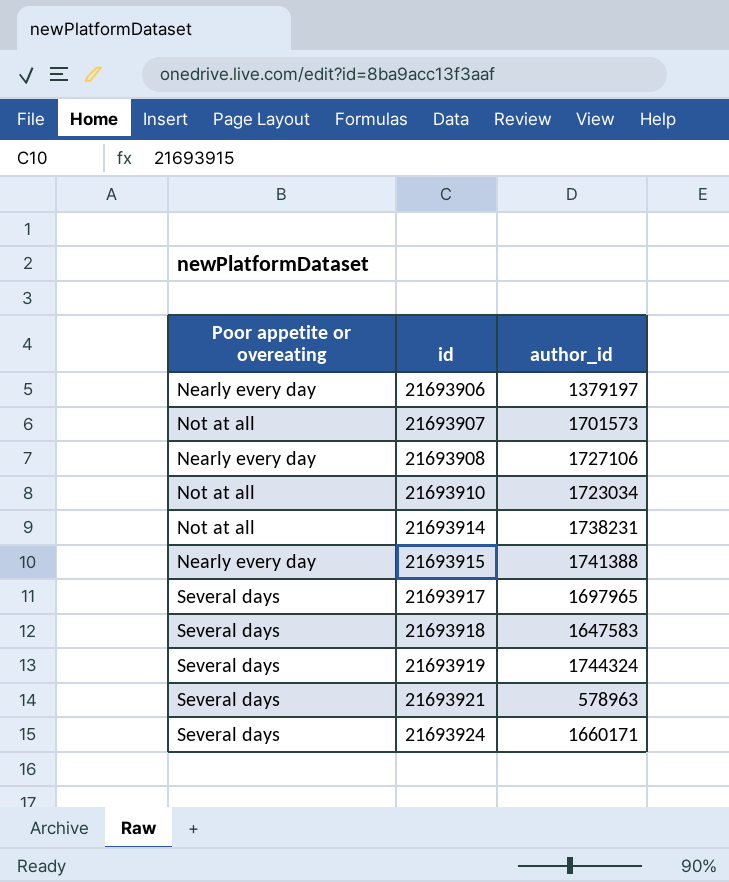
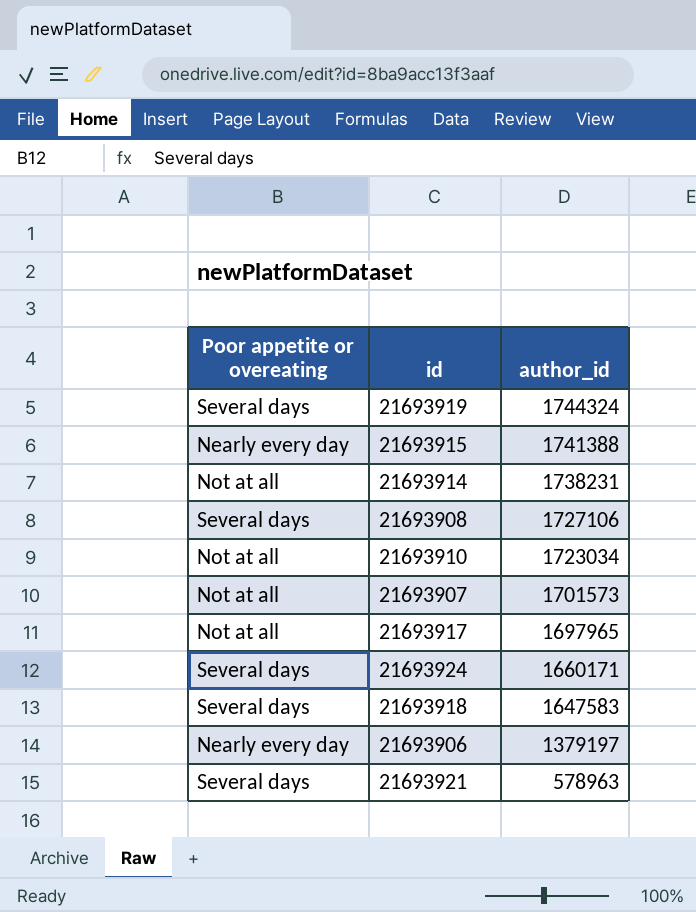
row order: id ascending -> author_id descending
21693908 | Poor appetite or overeating: Nearly every day -> Several days
21693917 | Poor appetite or overeating: Several days -> Not at all

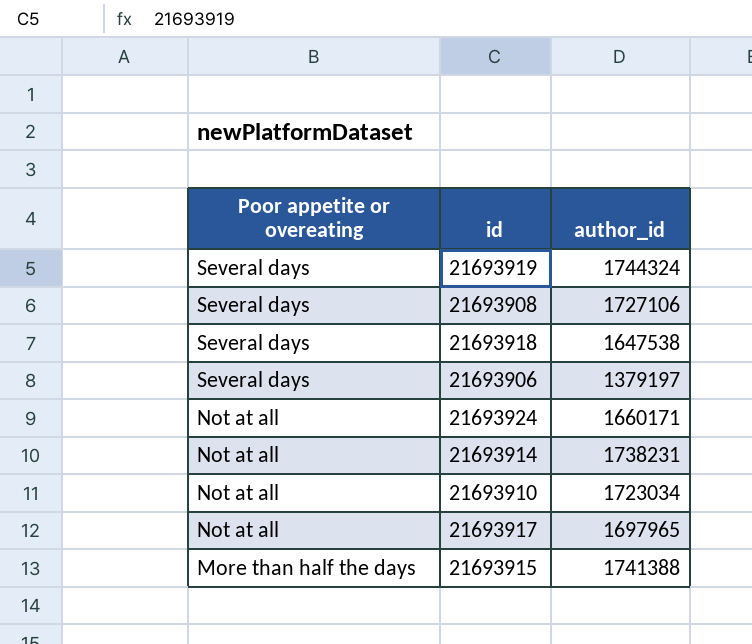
row order: author_id descending -> Poor appetite or overeating descending
row 21693907: Not at all | 1701573 -> none
row 21693921: Several days | 578963 -> none
21693918 | author_id: 1647583 -> 1647538
21693906 | Poor appetite or overeating: Nearly every day -> Several days
21693924 | Poor appetite or overeating: Several days -> Not at all
21693915 | Poor appetite or overeating: Nearly every day -> More than half the days

